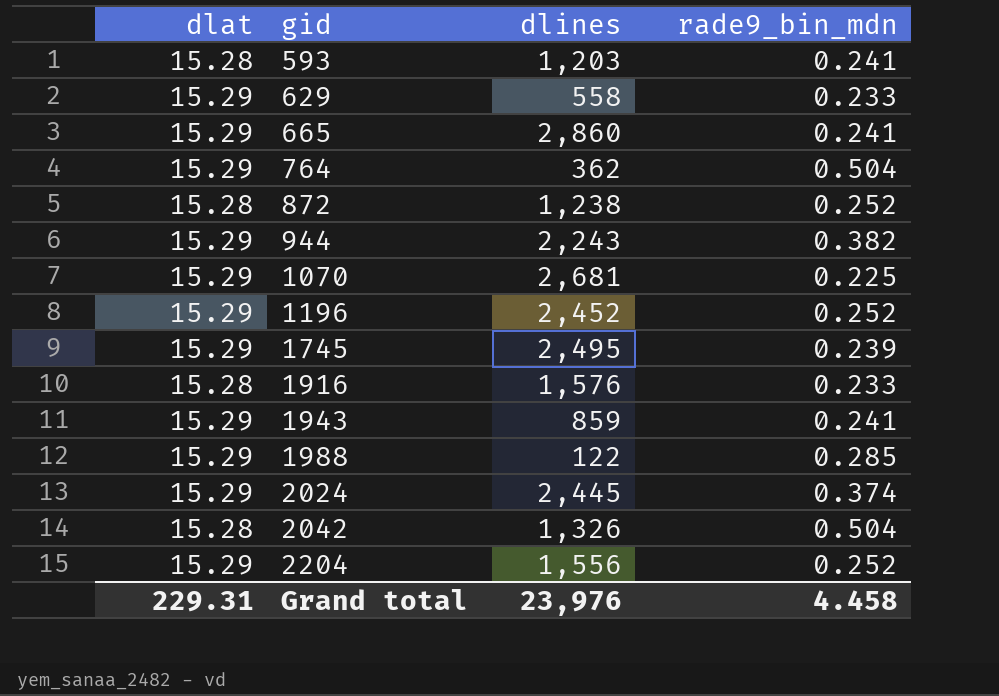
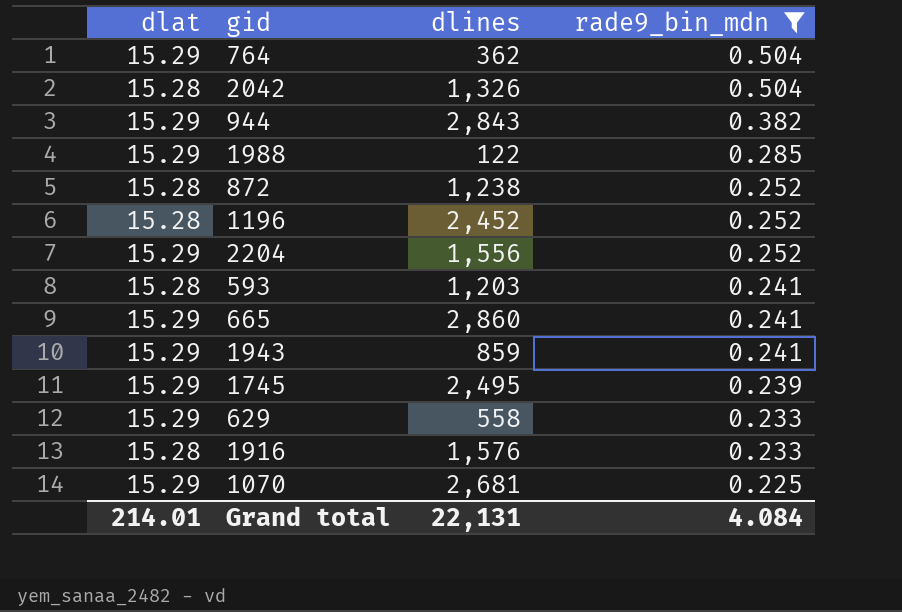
filter: none -> rade9_bin_mdn != 0.374
row order: gid ascending -> rade9_bin_mdn descending
944 | dlines: 2,243 -> 2,843
1196 | dlat: 15.29 -> 15.28
Grand total | dlat: 229.31 -> 214.01
Grand total | dlines: 23,976 -> 22,131
Grand total | rade9_bin_mdn: 4.458 -> 4.084

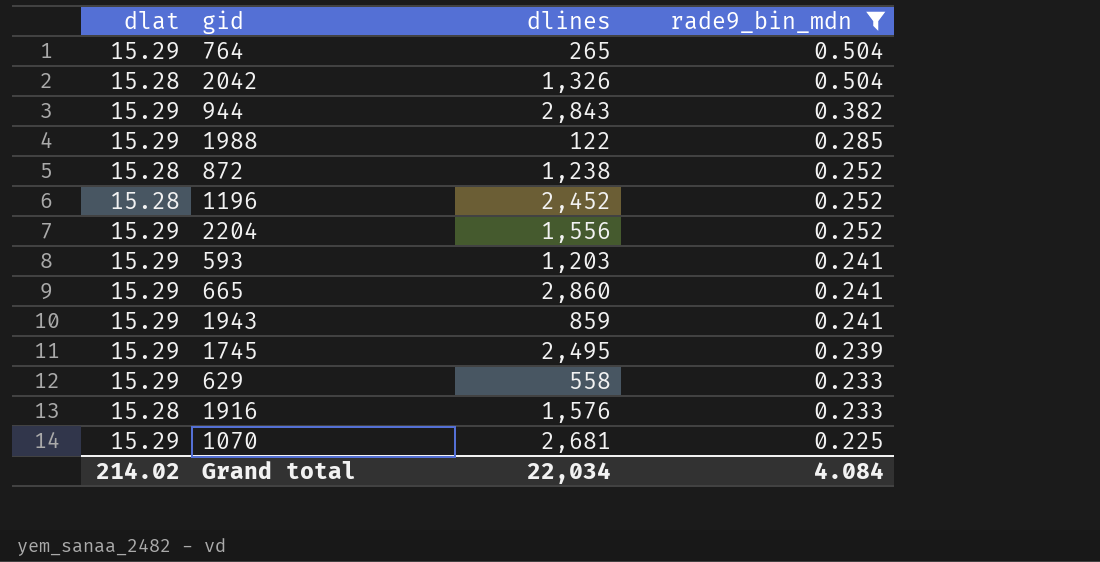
764 | dlines: 362 -> 265
593 | dlat: 15.28 -> 15.29
Grand total | dlat: 214.01 -> 214.02
Grand total | dlines: 22,131 -> 22,034

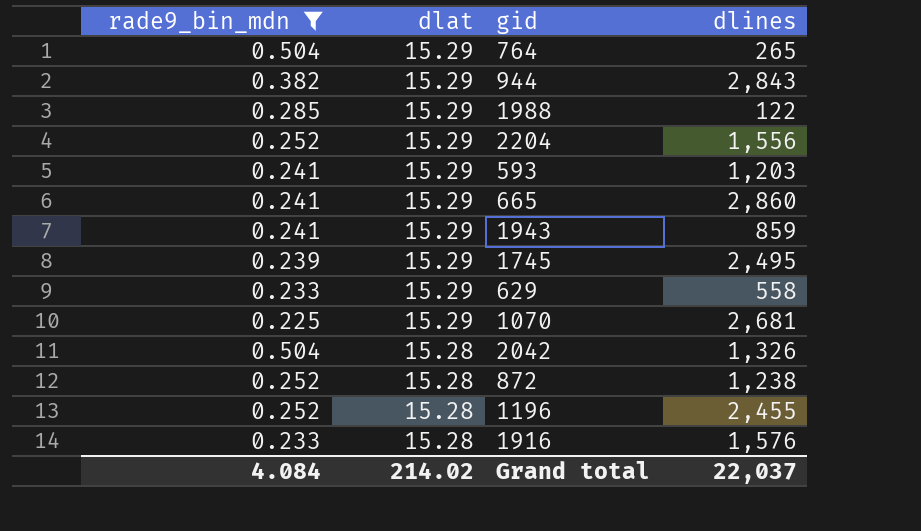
row order: rade9_bin_mdn descending -> dlat descending
column rade9_bin_mdn | position: 4 -> 1
1196 | dlines: 2,452 -> 2,455
Grand total | dlines: 22,034 -> 22,037

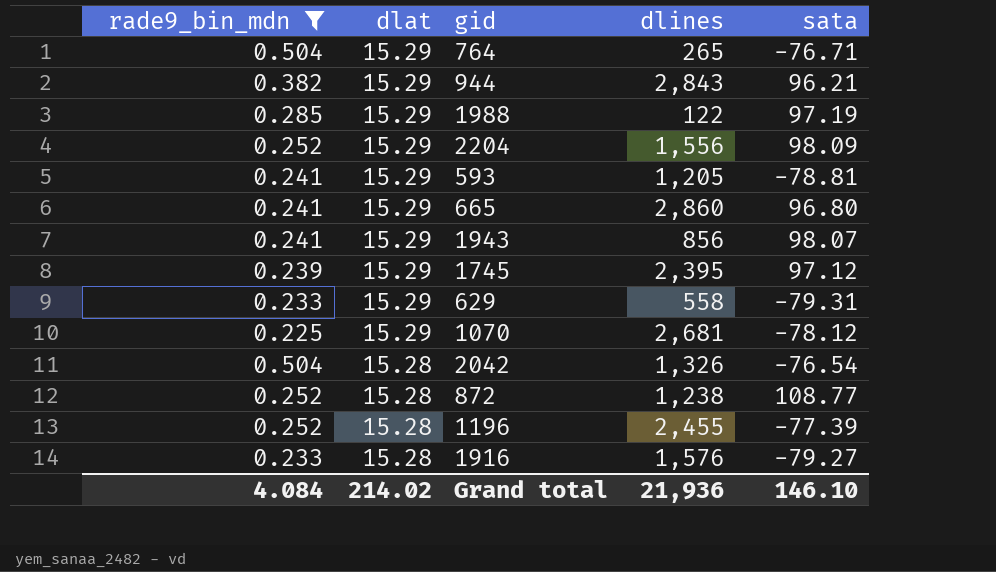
column sata | position: none -> 5
593 | dlines: 1,203 -> 1,205
1943 | dlines: 859 -> 856
1745 | dlines: 2,495 -> 2,395
Grand total | dlines: 22,037 -> 21,936

